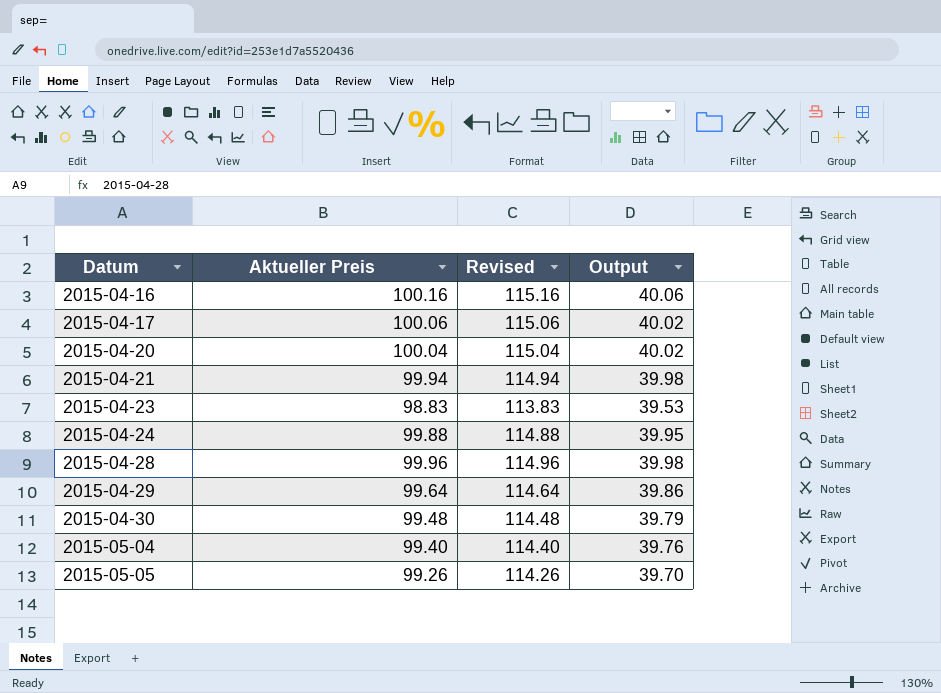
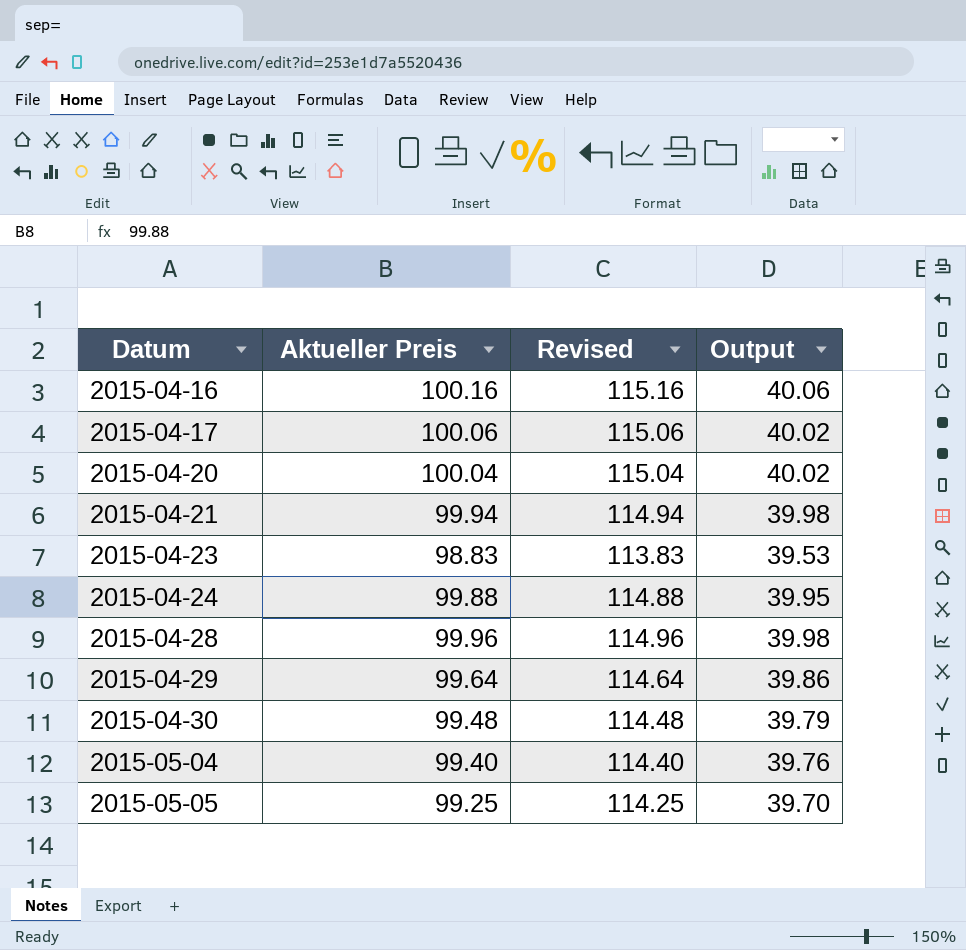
2015-05-05 | Aktueller Preis: 99.26 -> 99.25
2015-05-05 | Revised: 114.26 -> 114.25

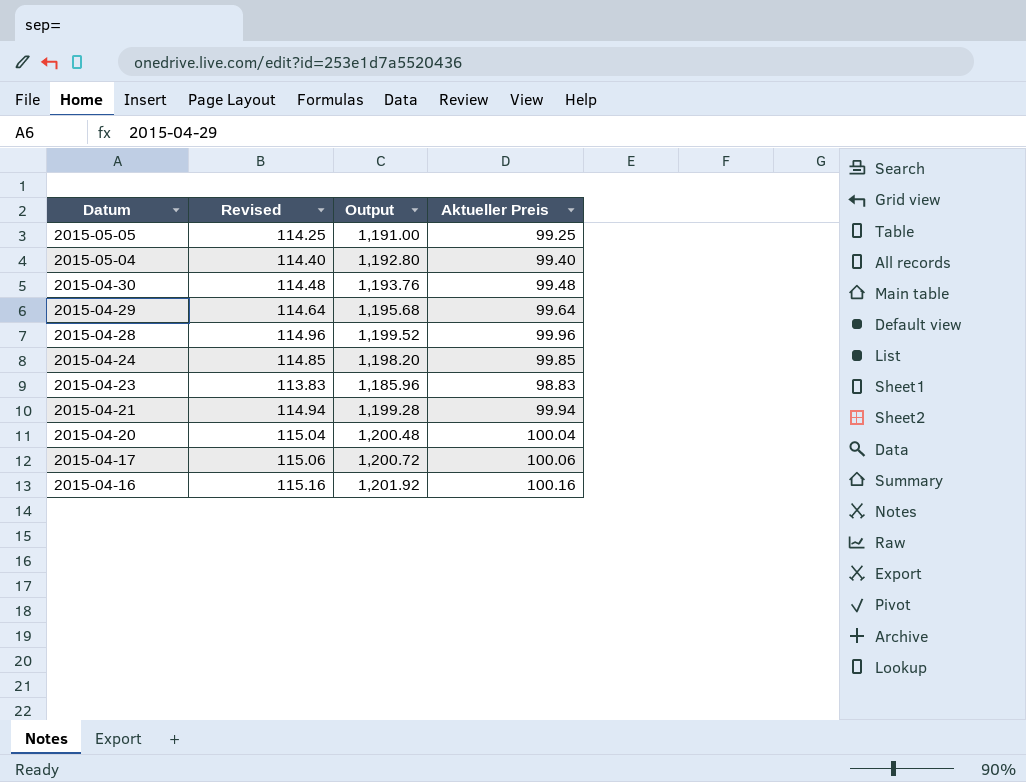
row order: Datum ascending -> Datum descending
column Output | formula: [Aktueller Preis] * 0.4 -> [Aktueller Preis] * 12
column Aktueller Preis | position: 2 -> 4
2015-04-24 | Revised: 114.88 -> 114.85
2015-04-24 | Aktueller Preis: 99.88 -> 99.85

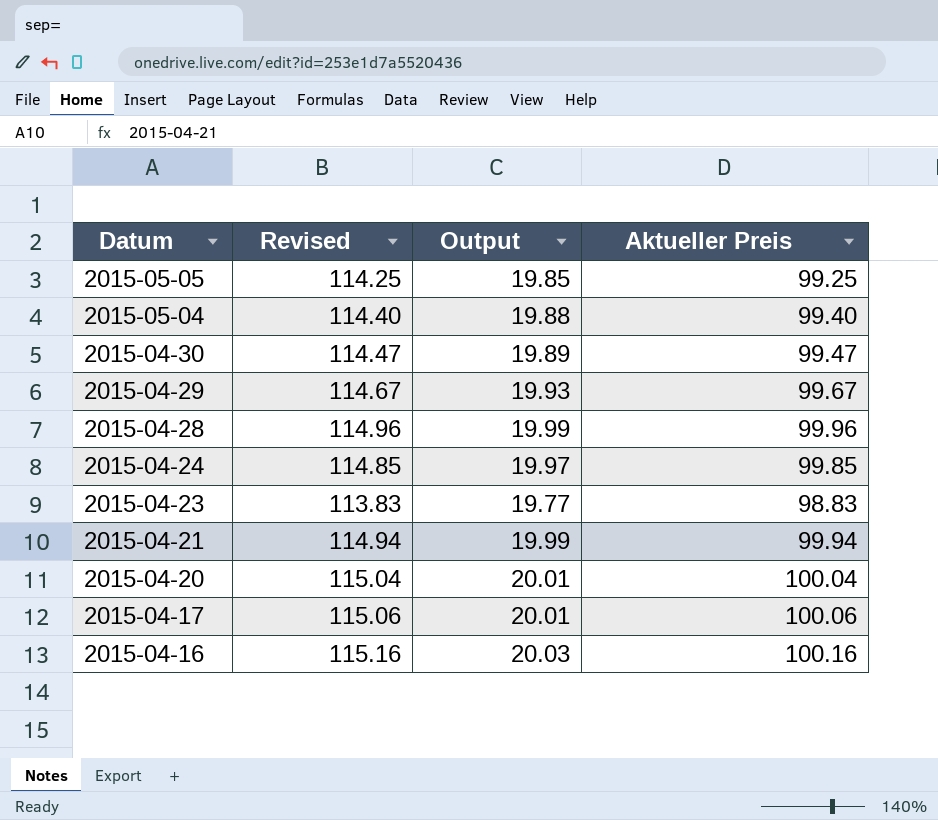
column Output | formula: [Aktueller Preis] * 12 -> [Aktueller Preis] * 0.2
2015-04-30 | Revised: 114.48 -> 114.47
2015-04-30 | Aktueller Preis: 99.48 -> 99.47
2015-04-29 | Revised: 114.64 -> 114.67
2015-04-29 | Aktueller Preis: 99.64 -> 99.67

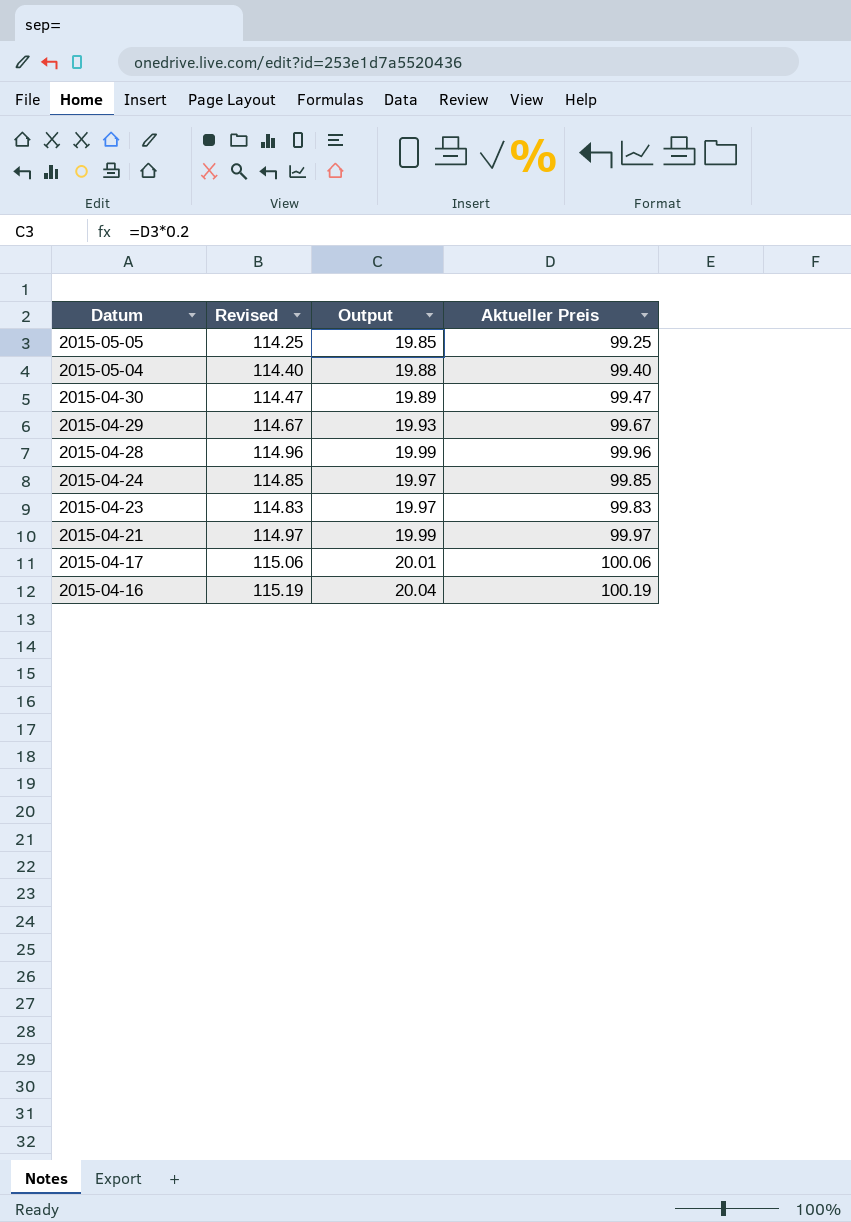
row 2015-04-20: 115.04 | 20.01 | 100.04 -> none
2015-04-23 | Revised: 113.83 -> 114.83
2015-04-23 | Output: 19.77 -> 19.97
2015-04-23 | Aktueller Preis: 98.83 -> 99.83
2015-04-21 | Revised: 114.94 -> 114.97
2015-04-21 | Aktueller Preis: 99.94 -> 99.97
2015-04-16 | Revised: 115.16 -> 115.19
2015-04-16 | Output: 20.03 -> 20.04
2015-04-16 | Aktueller Preis: 100.16 -> 100.19

